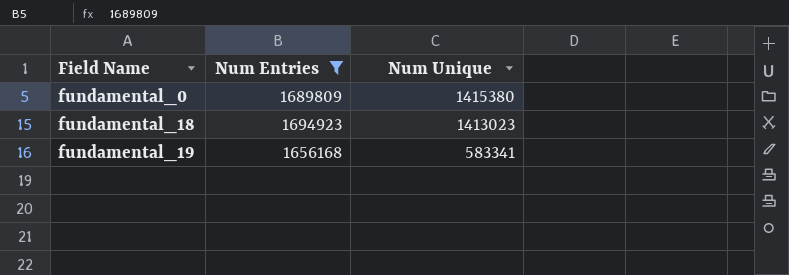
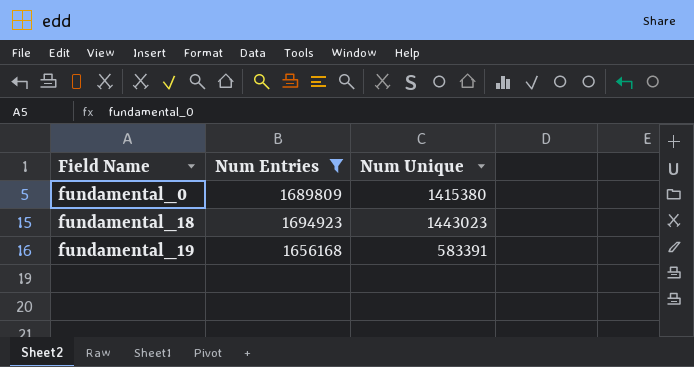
fundamental_18 | Num Unique: 1413023 -> 1443023
fundamental_19 | Num Unique: 583341 -> 583391

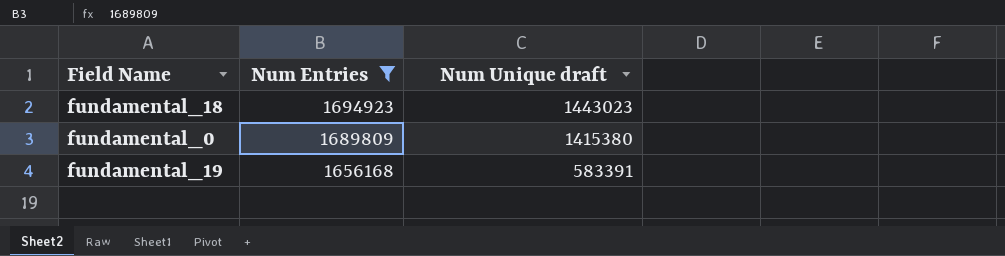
row order: Field Name ascending -> Num Entries descending
column name: Num Unique -> Num Unique draft

